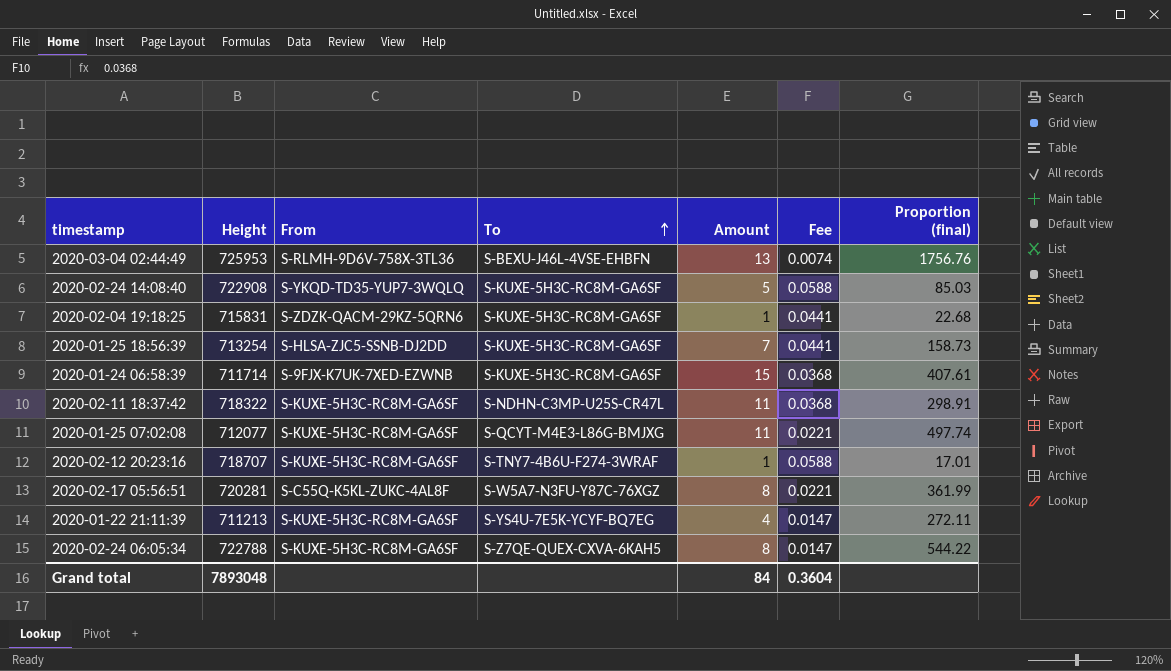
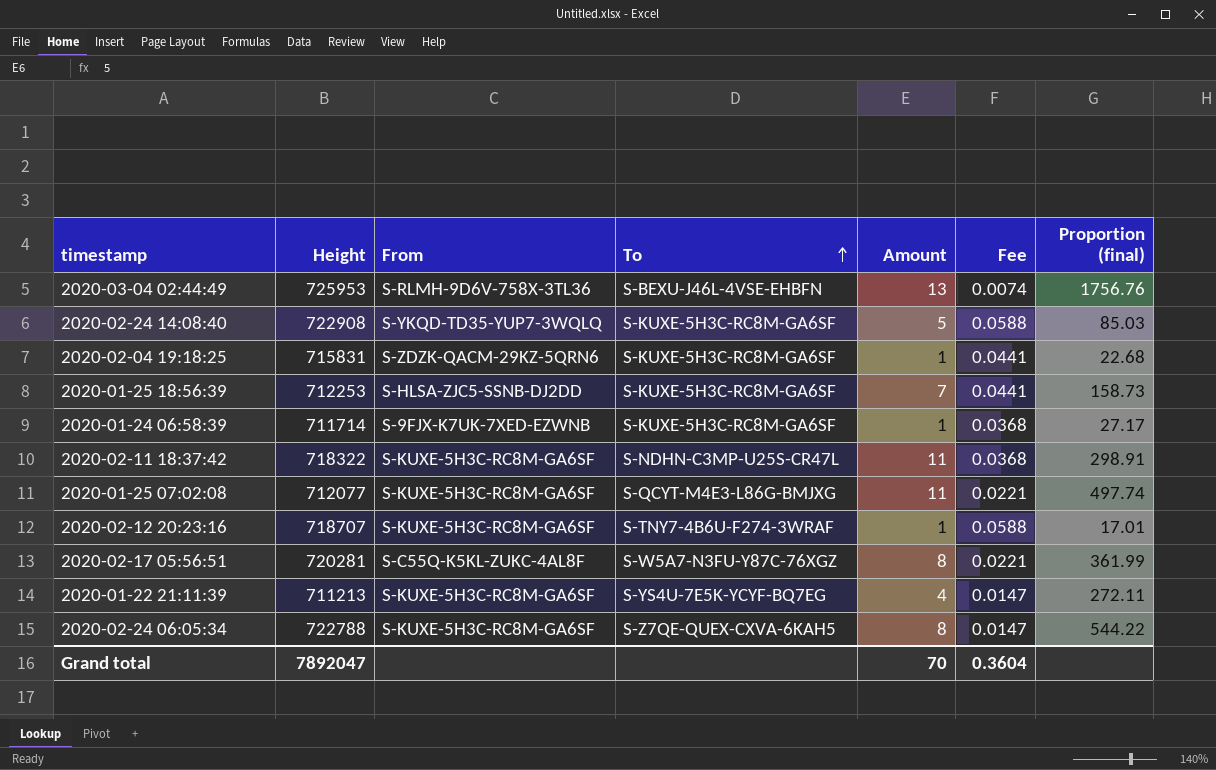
2020-01-25 18:56:39 | Height: 713254 -> 712253
2020-01-24 06:58:39 | Amount: 15 -> 1
2020-01-24 06:58:39 | Proportion (final): 407.61 -> 27.17
Grand total | Height: 7893048 -> 7892047
Grand total | Amount: 84 -> 70

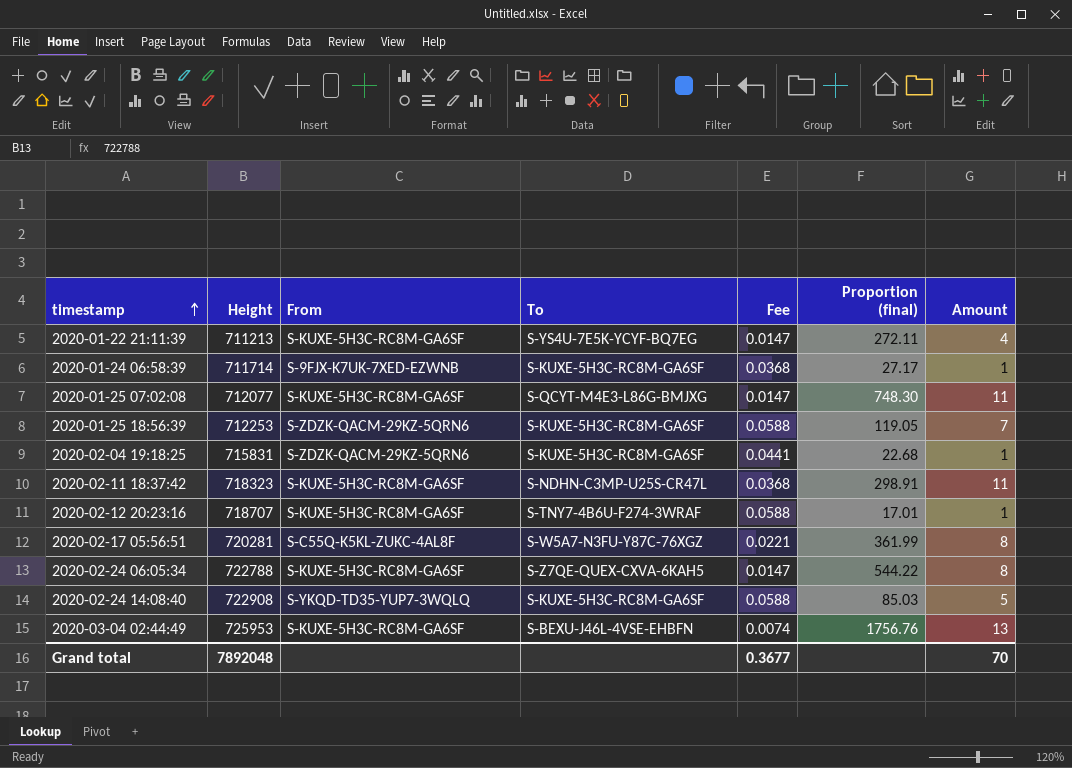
row order: To ascending -> timestamp ascending
column Amount | position: 5 -> 7
2020-01-25 07:02:08 | Fee: 0.0221 -> 0.0147
2020-01-25 07:02:08 | Proportion (final): 497.74 -> 748.30
2020-01-25 18:56:39 | From: S-HLSA-ZJC5-SSNB-DJ2DD -> S-ZDZK-QACM-29KZ-5QRN6
2020-01-25 18:56:39 | Fee: 0.0441 -> 0.0588
2020-01-25 18:56:39 | Proportion (final): 158.73 -> 119.05
2020-02-11 18:37:42 | Height: 718322 -> 718323
2020-03-04 02:44:49 | From: S-RLMH-9D6V-758X-3TL36 -> S-KUXE-5H3C-RC8M-GA6SF
Grand total | Height: 7892047 -> 7892048
Grand total | Fee: 0.3604 -> 0.3677

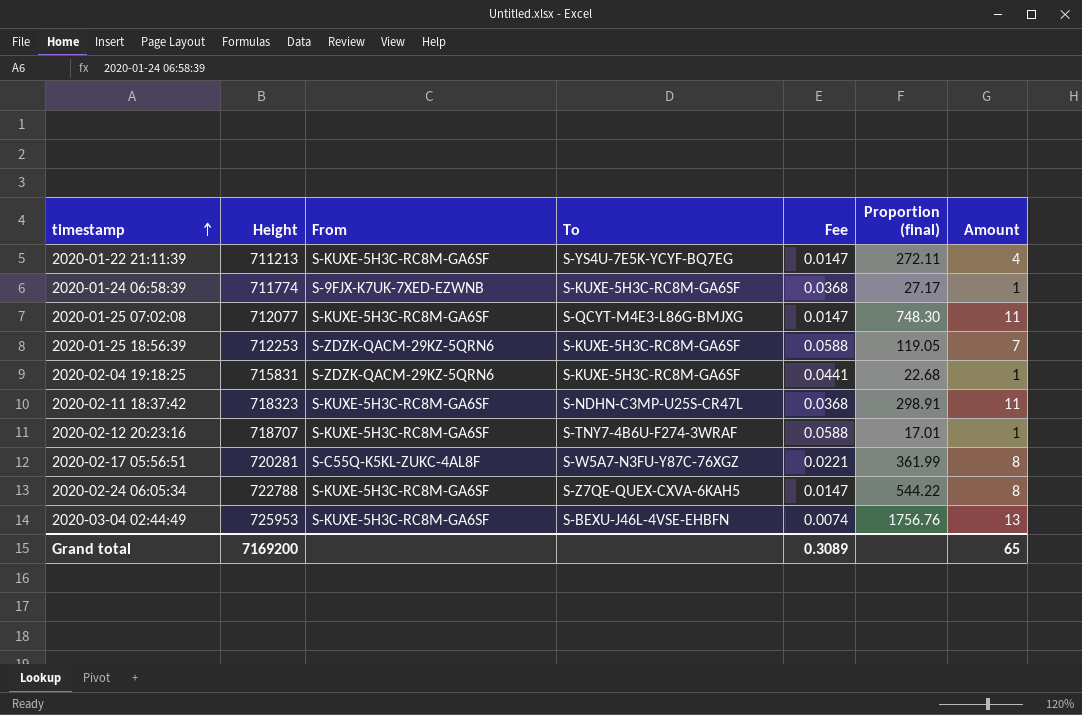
row 2020-02-24 14:08:40: 722908 | S-YKQD-TD35-YUP7-3WQLQ | S-KUXE-5H3C-RC8M-GA6SF | 0.0588 | 85.03 | 5 -> none
2020-01-24 06:58:39 | Height: 711714 -> 711774
Grand total | Height: 7892048 -> 7169200
Grand total | Fee: 0.3677 -> 0.3089
Grand total | Amount: 70 -> 65

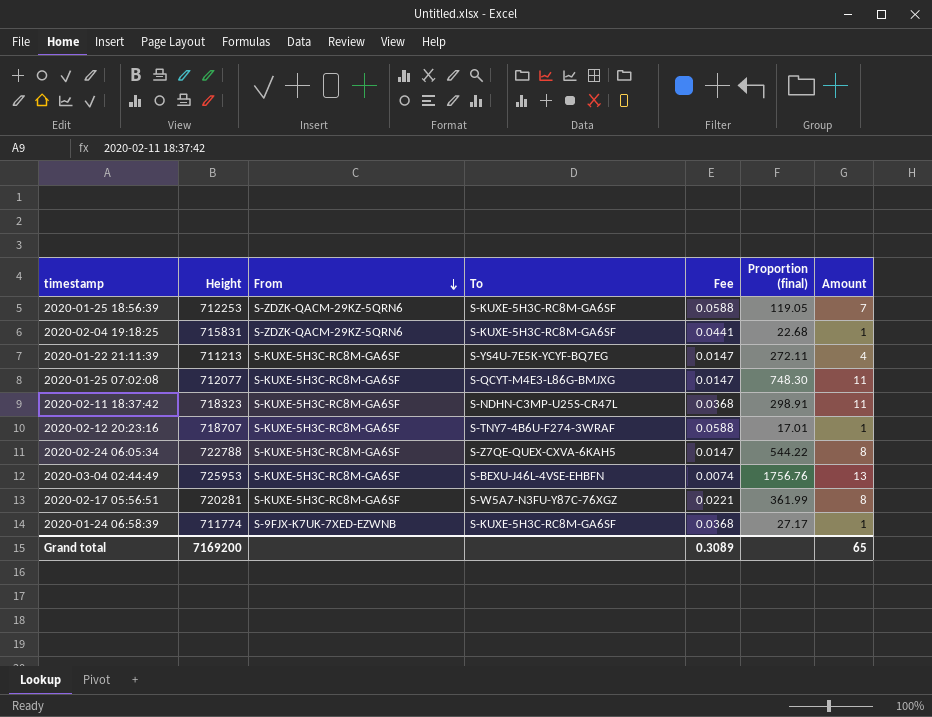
row order: timestamp ascending -> From descending
2020-02-17 05:56:51 | From: S-C55Q-K5KL-ZUKC-4AL8F -> S-KUXE-5H3C-RC8M-GA6SF

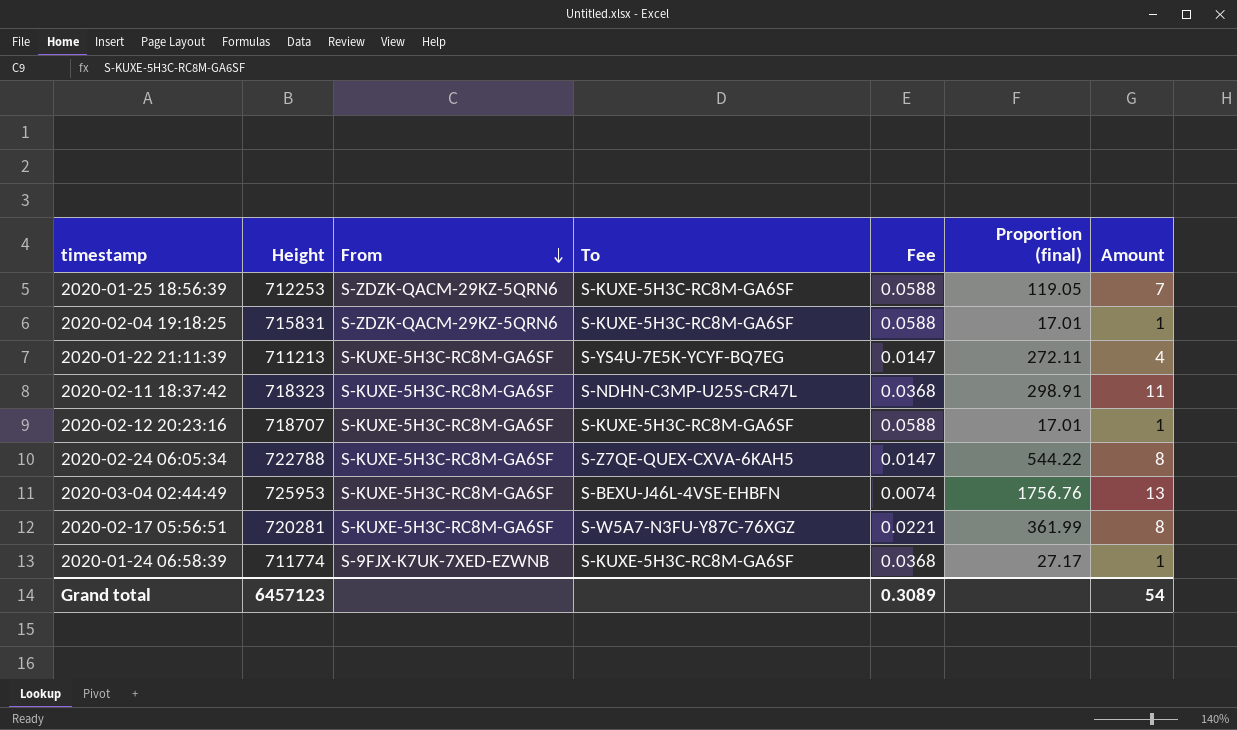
row 2020-01-25 07:02:08: 712077 | S-KUXE-5H3C-RC8M-GA6SF | S-QCYT-M4E3-L86G-BMJXG | 0.0147 | 748.30 | 11 -> none
2020-02-04 19:18:25 | Fee: 0.0441 -> 0.0588
2020-02-04 19:18:25 | Proportion (final): 22.68 -> 17.01
2020-02-12 20:23:16 | To: S-TNY7-4B6U-F274-3WRAF -> S-KUXE-5H3C-RC8M-GA6SF
Grand total | Height: 7169200 -> 6457123
Grand total | Amount: 65 -> 54

